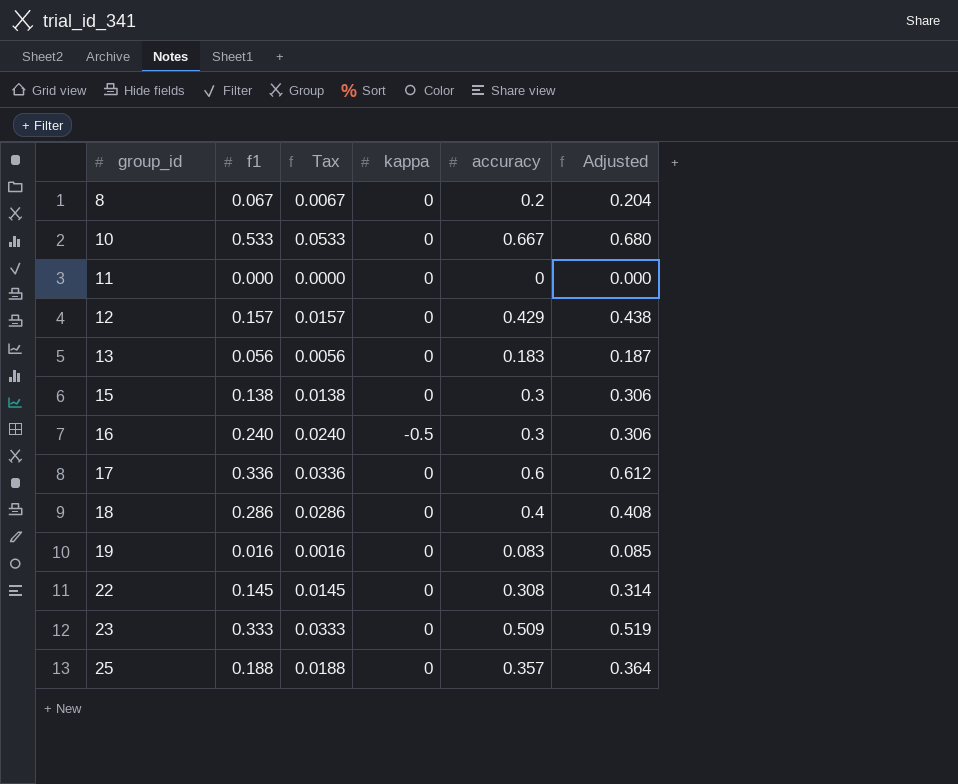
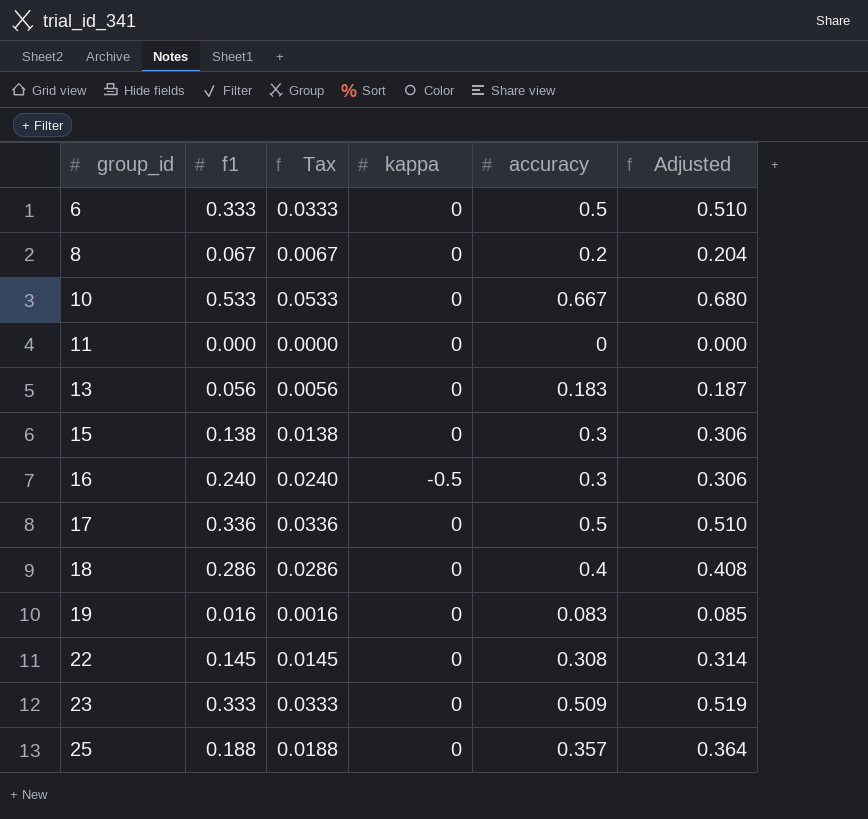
row 12: 0.157 | 0.0157 | 0 | 0.429 | 0.438 -> none
row 6: none -> 0.333 | 0.0333 | 0 | 0.5 | 0.510
17 | accuracy: 0.6 -> 0.5
17 | Adjusted: 0.612 -> 0.510

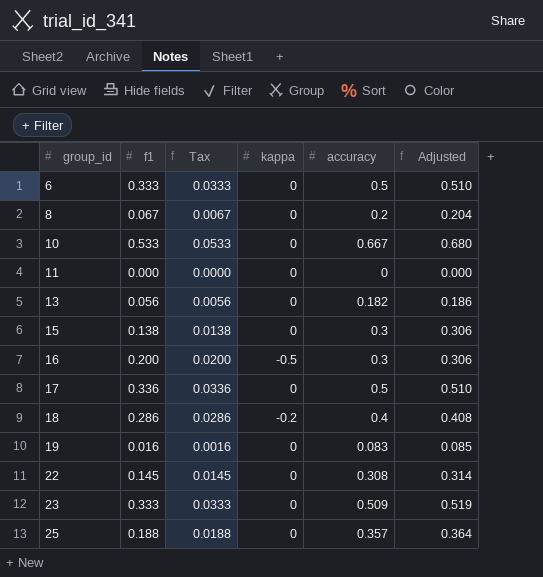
13 | accuracy: 0.183 -> 0.182
13 | Adjusted: 0.187 -> 0.186
16 | f1: 0.240 -> 0.200
16 | Tax: 0.0240 -> 0.0200
18 | kappa: 0 -> -0.2

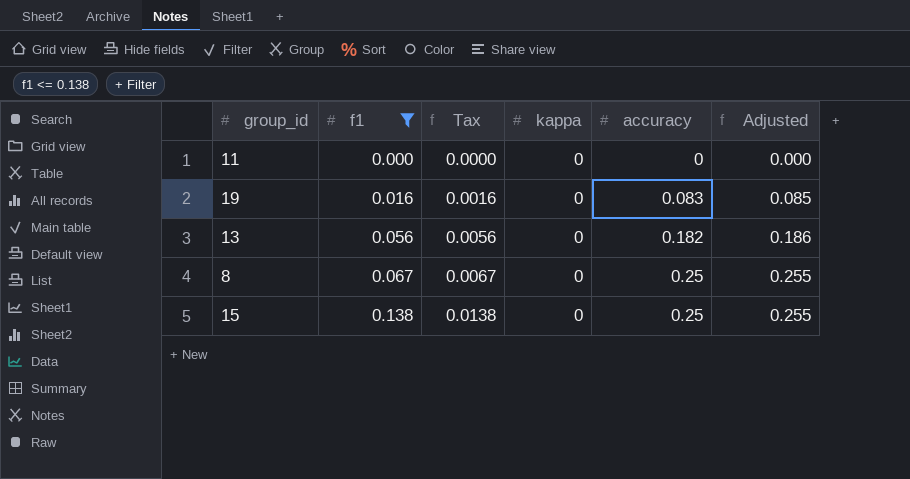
filter: none -> f1 <= 0.138
row order: group_id ascending -> f1 ascending
8 | accuracy: 0.2 -> 0.25
8 | Adjusted: 0.204 -> 0.255
15 | accuracy: 0.3 -> 0.25
15 | Adjusted: 0.306 -> 0.255

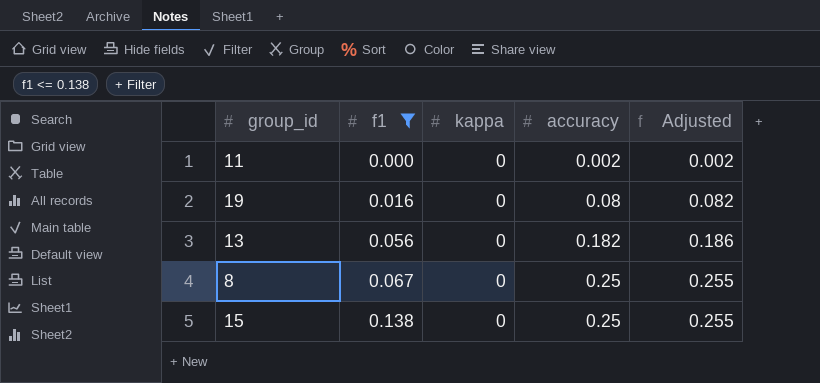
column Tax | formula: [f1] * 0.1 -> none
11 | accuracy: 0 -> 0.002
11 | Adjusted: 0.000 -> 0.002
19 | accuracy: 0.083 -> 0.08
19 | Adjusted: 0.085 -> 0.082

